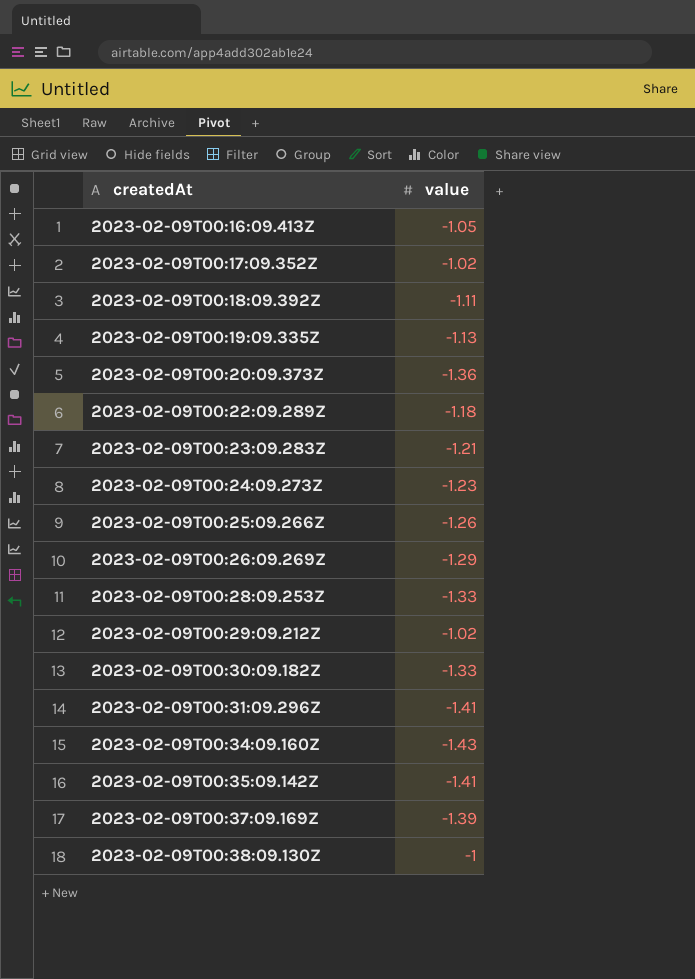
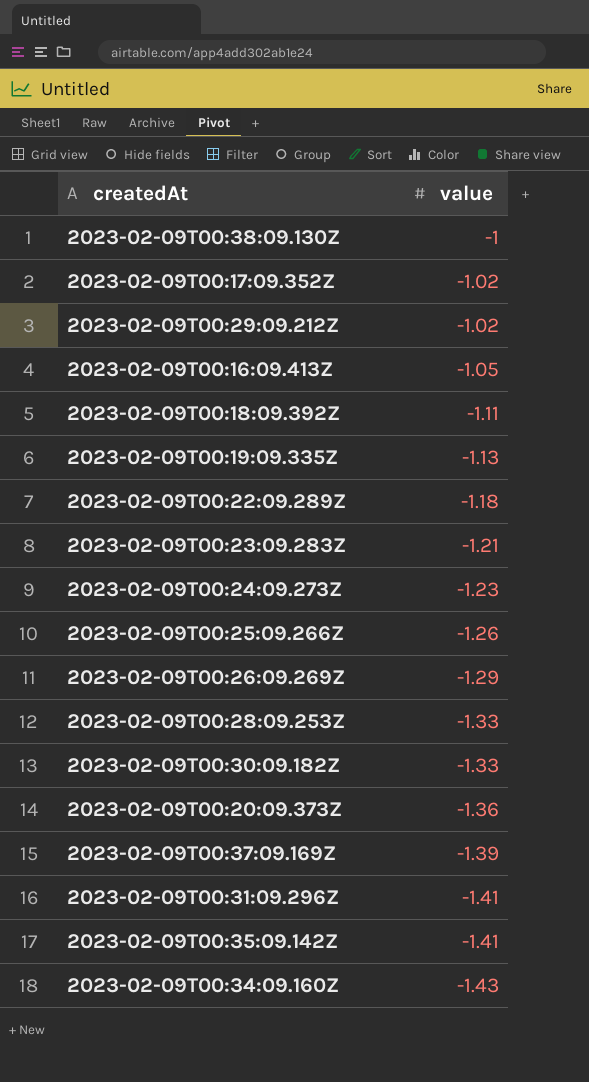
row order: createdAt ascending -> value descending

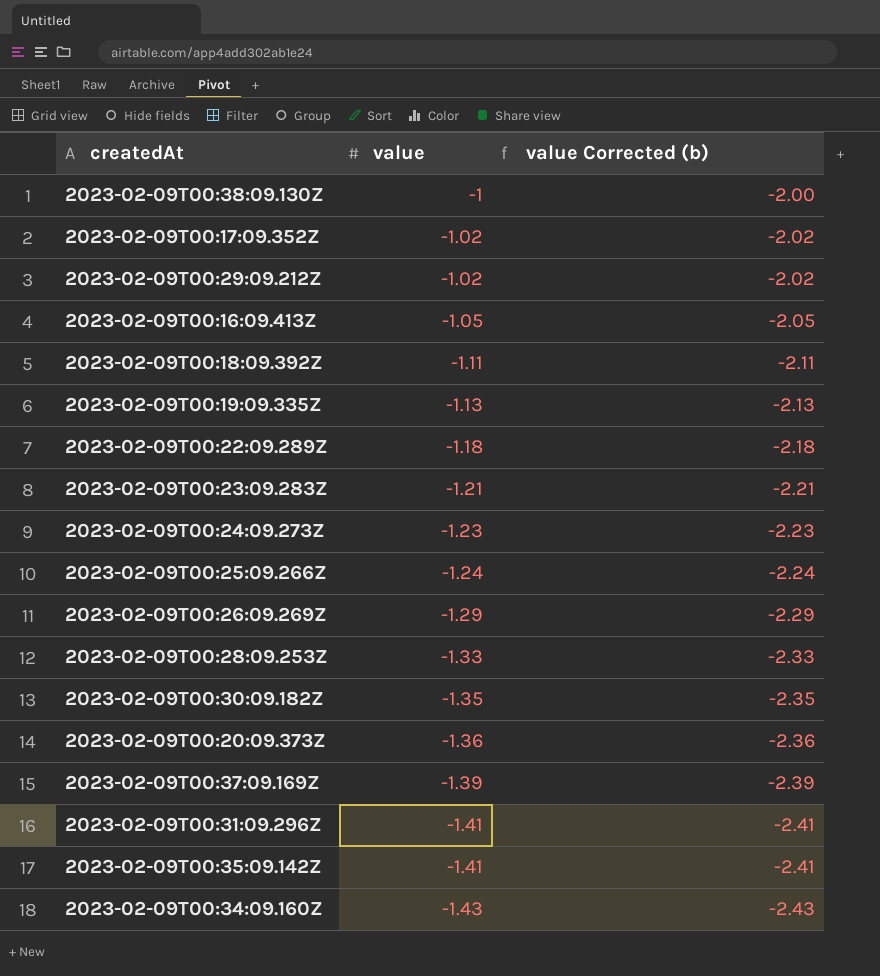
column value Corrected (b) | formula: none -> [value] - 1
2023-02-09T00:25:09.266Z | value: -1.26 -> -1.24
2023-02-09T00:30:09.182Z | value: -1.33 -> -1.35

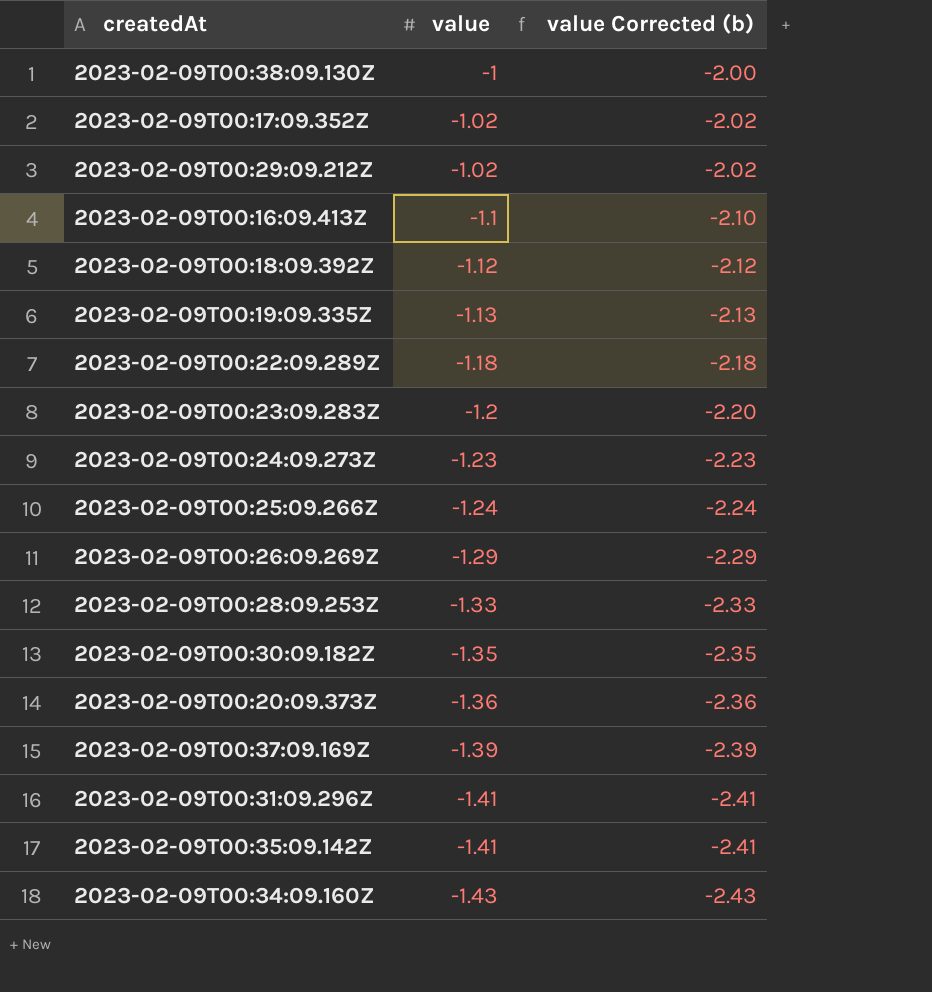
2023-02-09T00:16:09.413Z | value: -1.05 -> -1.1
2023-02-09T00:16:09.413Z | value Corrected (b): -2.05 -> -2.10
2023-02-09T00:18:09.392Z | value: -1.11 -> -1.12
2023-02-09T00:18:09.392Z | value Corrected (b): -2.11 -> -2.12
2023-02-09T00:23:09.283Z | value: -1.21 -> -1.2
2023-02-09T00:23:09.283Z | value Corrected (b): -2.21 -> -2.20

